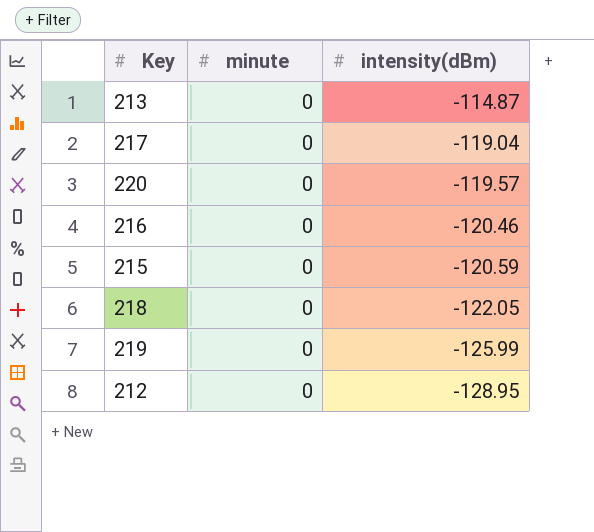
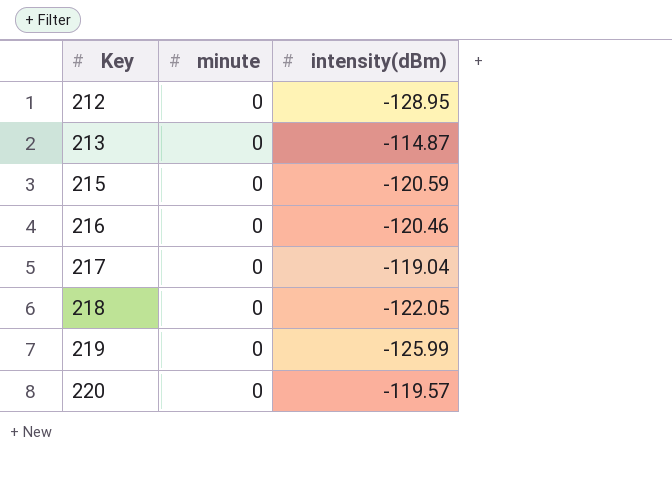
row order: intensity(dBm) descending -> Key ascending

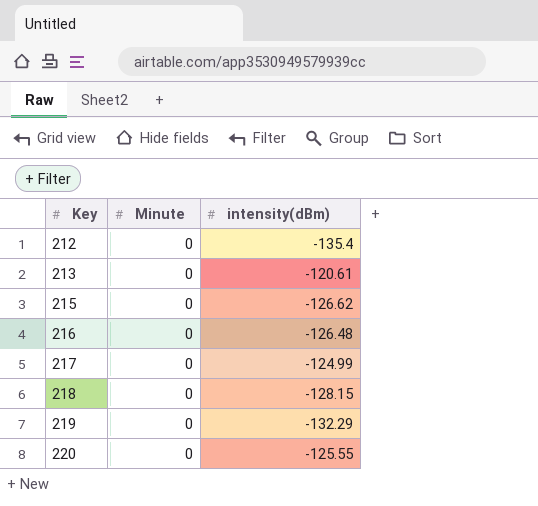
column name: minute -> Minute
212 | intensity(dBm): -128.95 -> -135.4
213 | intensity(dBm): -114.87 -> -120.61
215 | intensity(dBm): -120.59 -> -126.62
216 | intensity(dBm): -120.46 -> -126.48
217 | intensity(dBm): -119.04 -> -124.99
218 | intensity(dBm): -122.05 -> -128.15
219 | intensity(dBm): -125.99 -> -132.29
220 | intensity(dBm): -119.57 -> -125.55

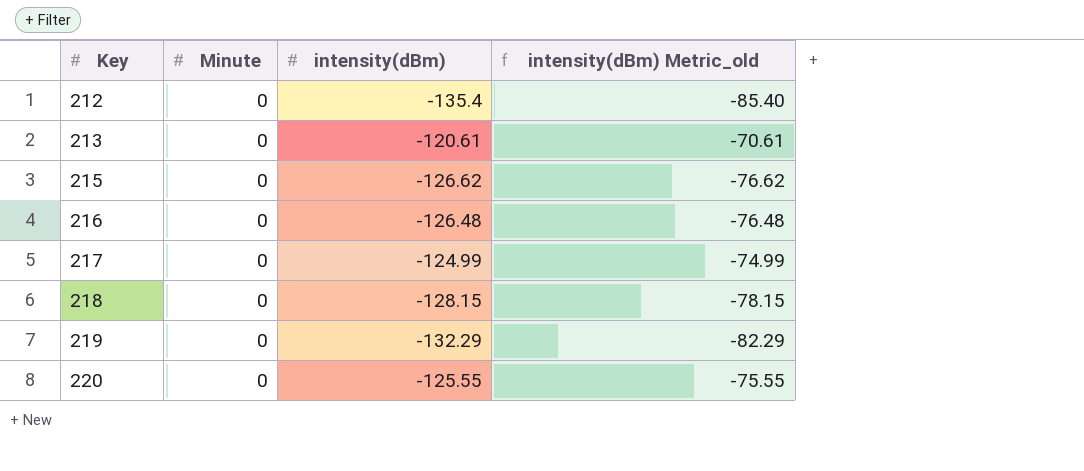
column intensity(dBm) Metric_old | formula: none -> [intensity(dBm)] + 50

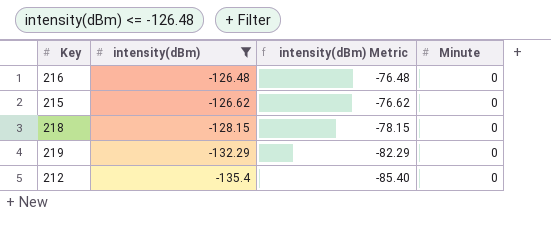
filter: none -> intensity(dBm) <= -126.48
row order: Key ascending -> intensity(dBm) descending
column name: intensity(dBm) Metric_old -> intensity(dBm) Metric
column Minute | position: 2 -> 4

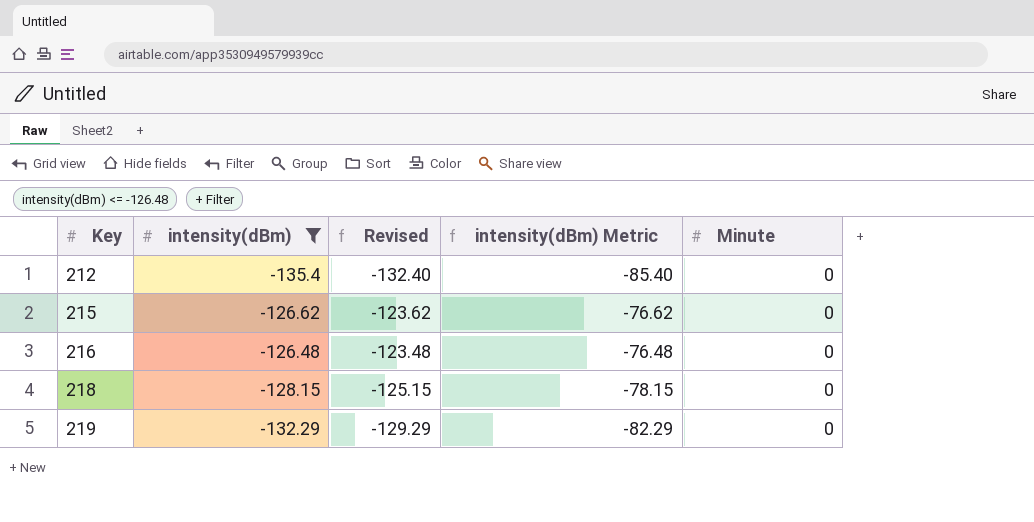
row order: intensity(dBm) descending -> Key ascending
column Revised | formula: none -> [intensity(dBm)] + 3

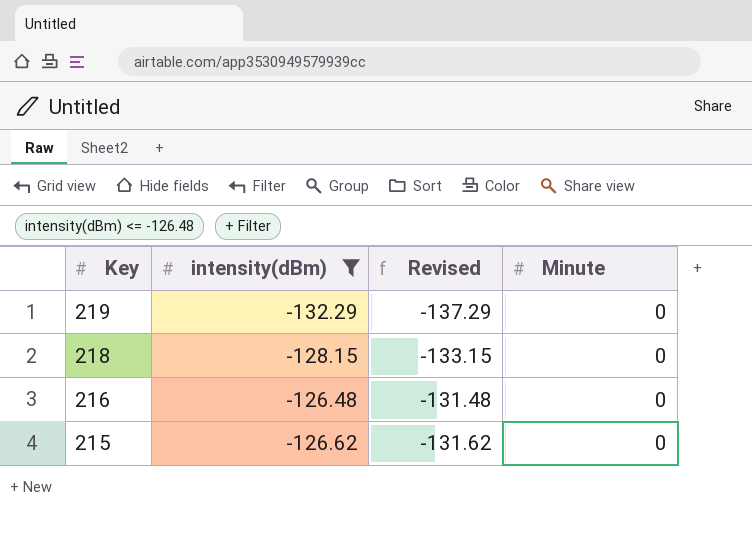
row order: Key ascending -> Key descending
column intensity(dBm) Metric | formula: [intensity(dBm)] + 50 -> none
column Revised | formula: [intensity(dBm)] + 3 -> [intensity(dBm)] - 5
row 212: -135.4 | -132.40 | -85.40 | 0 -> none

